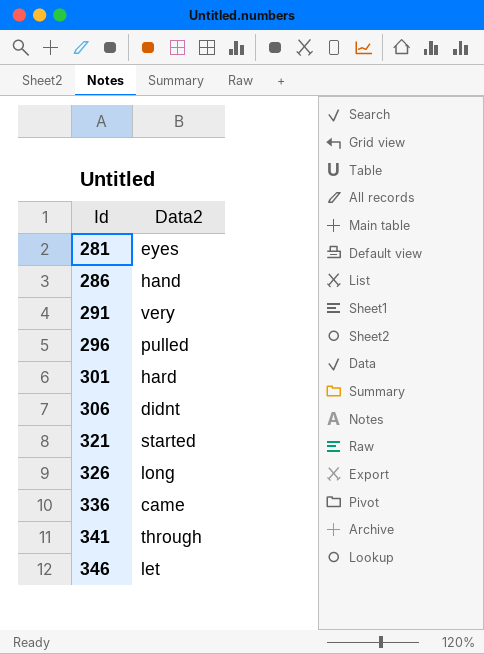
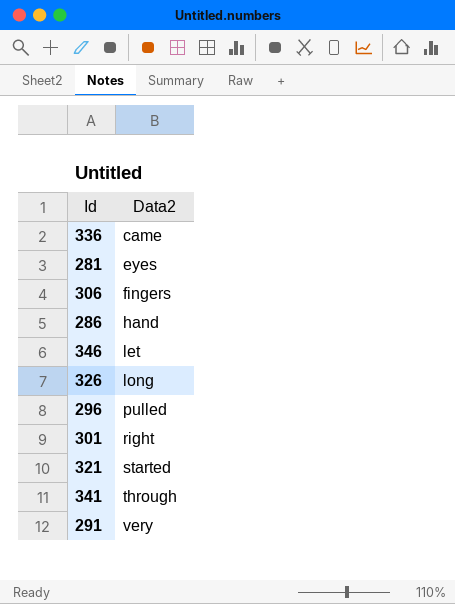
row order: Id ascending -> Data2 ascending
306 | Data2: didnt -> fingers
301 | Data2: hard -> right

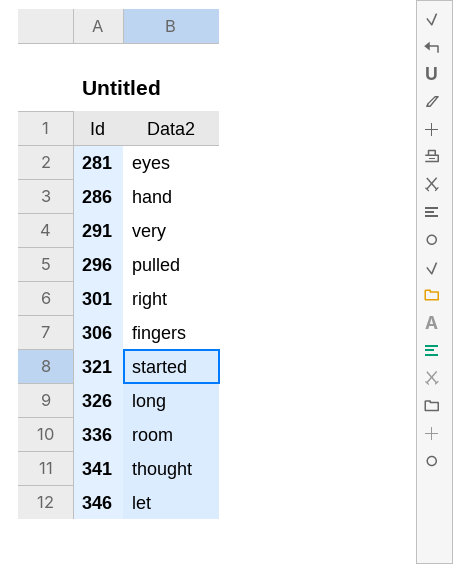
row order: Data2 ascending -> Id ascending
336 | Data2: came -> room
341 | Data2: through -> thought

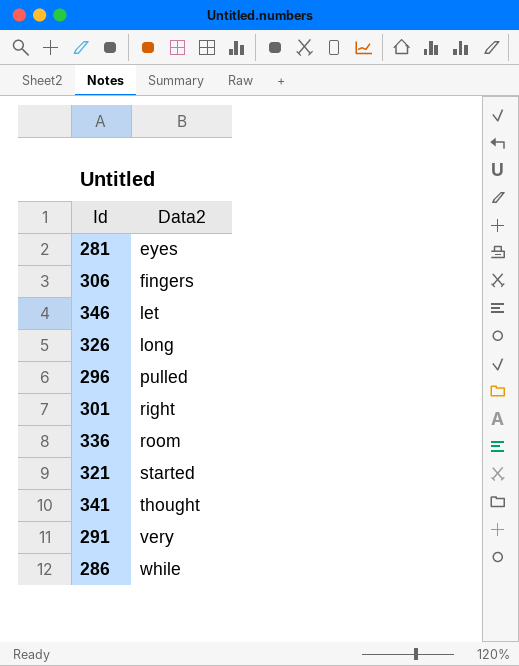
row order: Id ascending -> Data2 ascending
286 | Data2: hand -> while

